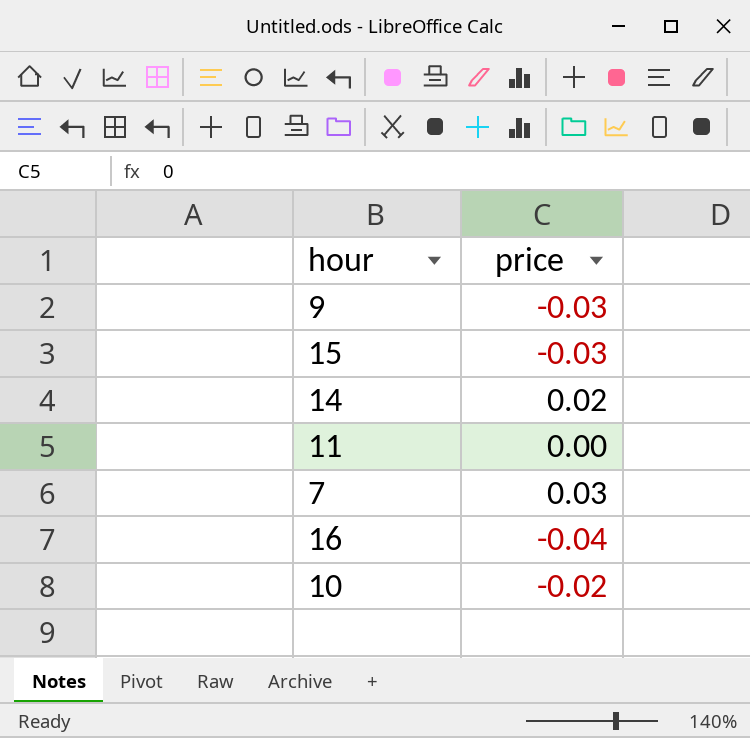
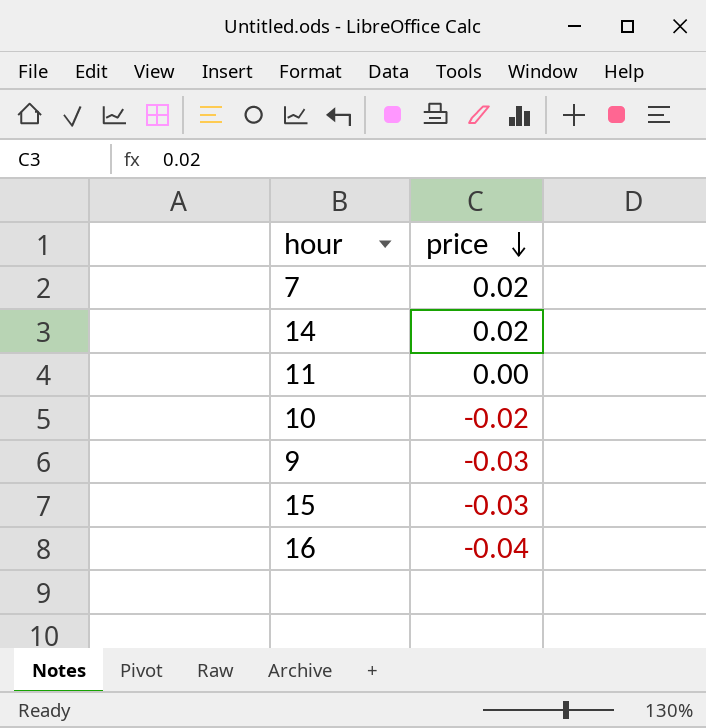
row order: none -> price descending
7 | price: 0.03 -> 0.02

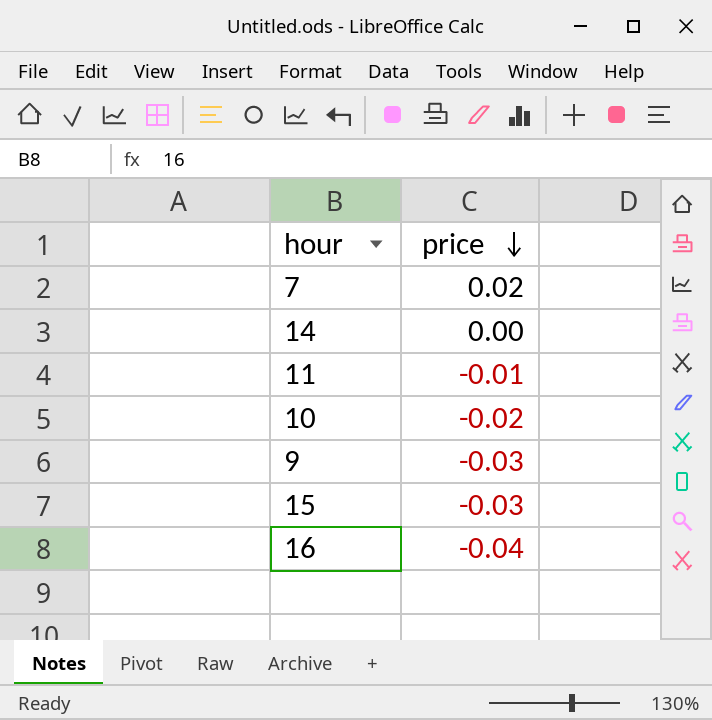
14 | price: 0.02 -> 0.00
11 | price: 0.00 -> -0.01

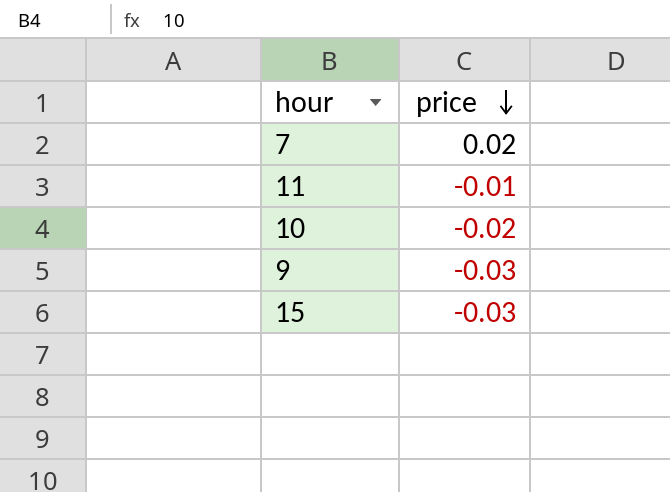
row 14: 0.00 -> none
row 16: -0.04 -> none

